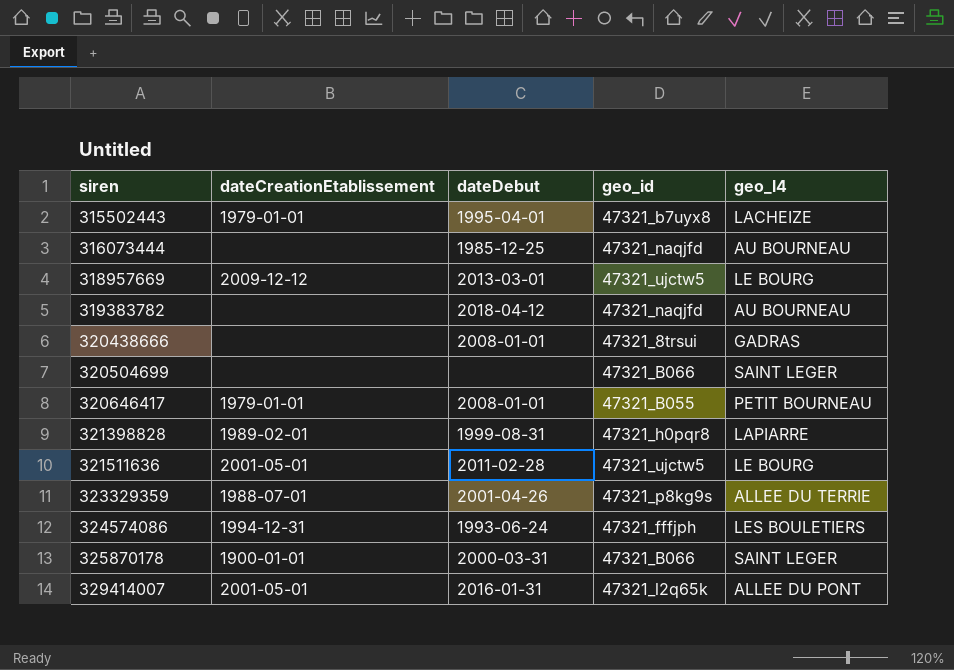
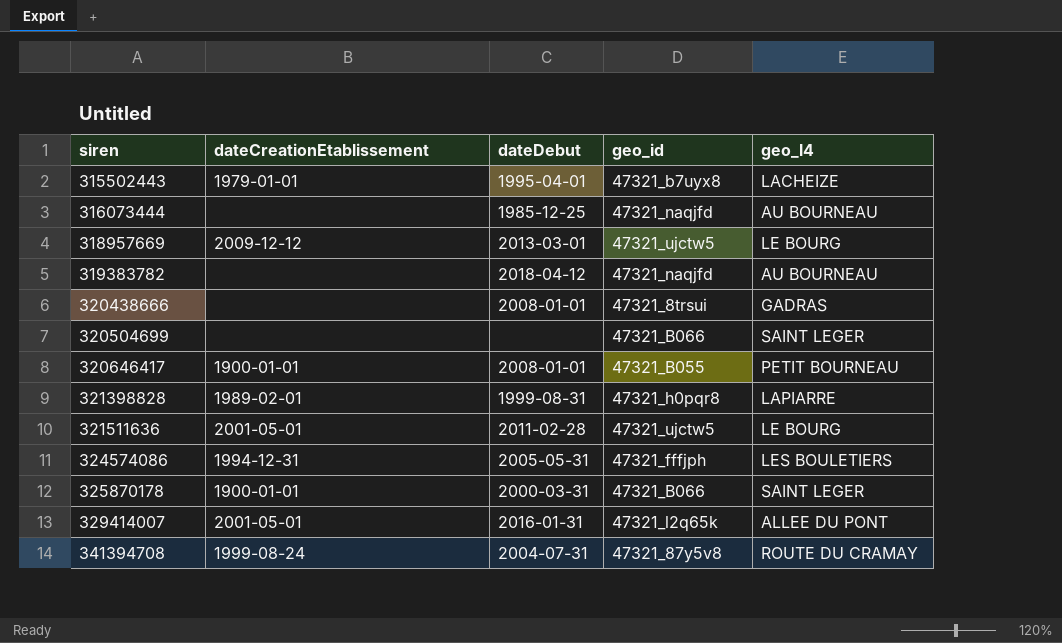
row 323329359: 1988-07-01 | 2001-04-26 | 47321_p8kg9s | ALLEE DU TERRIE -> none
320646417 | dateCreationEtablissement: 1979-01-01 -> 1900-01-01
324574086 | dateDebut: 1993-06-24 -> 2005-05-31
row 341394708: none -> 1999-08-24 | 2004-07-31 | 47321_87y5v8 | ROUTE DU CRAMAY

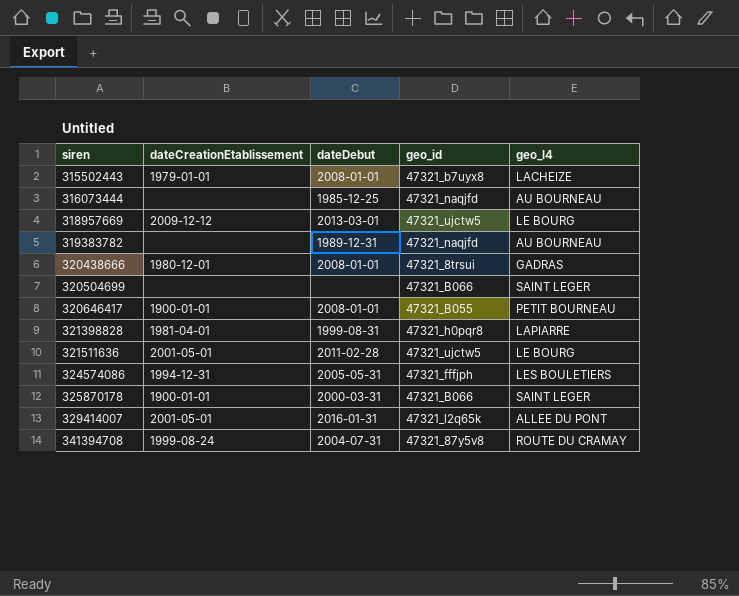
315502443 | dateDebut: 1995-04-01 -> 2008-01-01
319383782 | dateDebut: 2018-04-12 -> 1989-12-31
320438666 | dateCreationEtablissement: none -> 1980-12-01
321398828 | dateCreationEtablissement: 1989-02-01 -> 1981-04-01

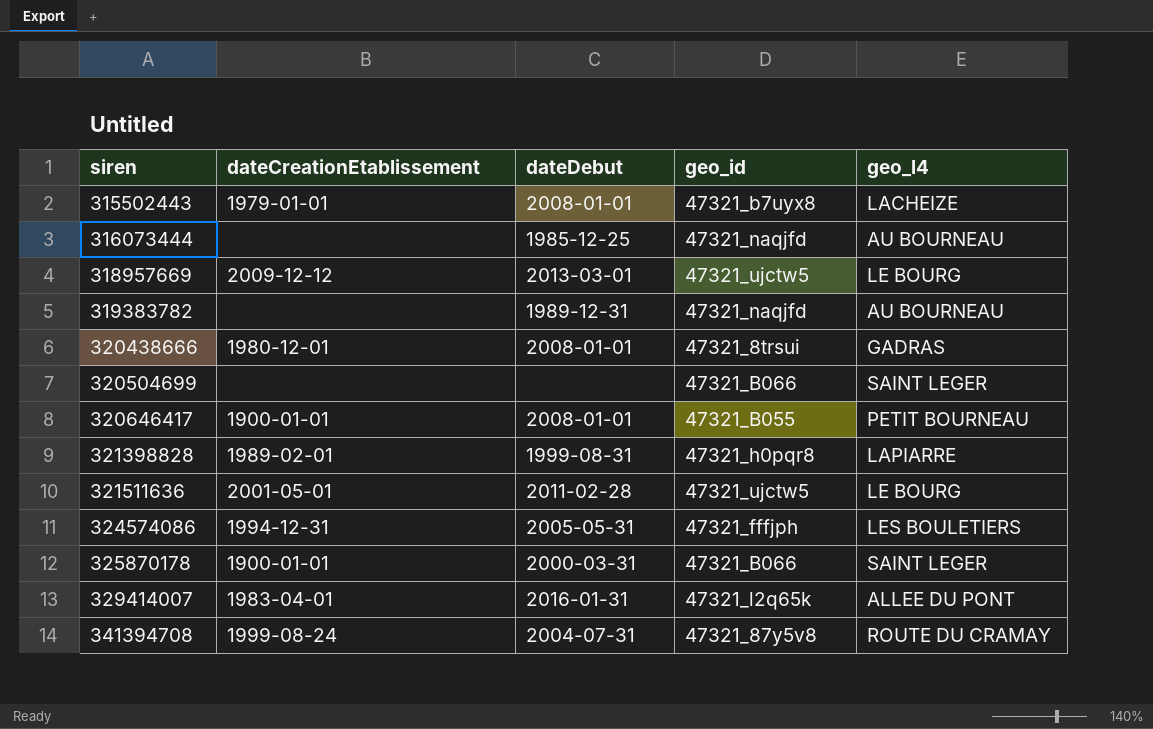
321398828 | dateCreationEtablissement: 1981-04-01 -> 1989-02-01
329414007 | dateCreationEtablissement: 2001-05-01 -> 1983-04-01

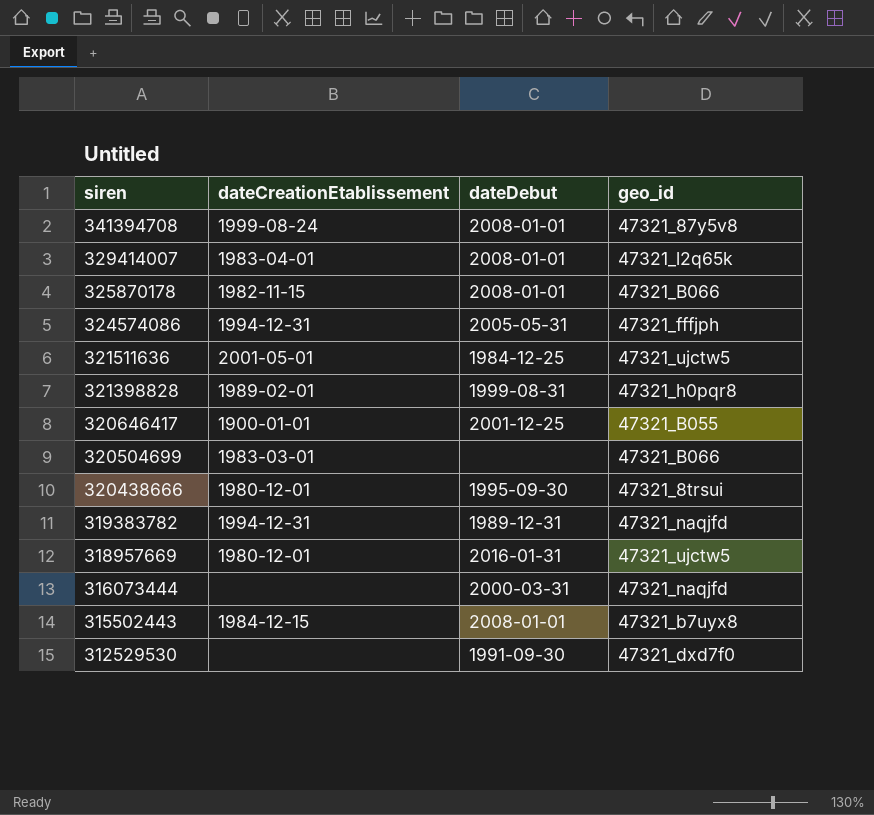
row order: siren ascending -> siren descending
column geo_l4 | position: 5 -> none
341394708 | dateDebut: 2004-07-31 -> 2008-01-01
329414007 | dateDebut: 2016-01-31 -> 2008-01-01
325870178 | dateCreationEtablissement: 1900-01-01 -> 1982-11-15
325870178 | dateDebut: 2000-03-31 -> 2008-01-01
321511636 | dateDebut: 2011-02-28 -> 1984-12-25
320646417 | dateDebut: 2008-01-01 -> 2001-12-25
320504699 | dateCreationEtablissement: none -> 1983-03-01
320438666 | dateDebut: 2008-01-01 -> 1995-09-30
319383782 | dateCreationEtablissement: none -> 1994-12-31
318957669 | dateCreationEtablissement: 2009-12-12 -> 1980-12-01
318957669 | dateDebut: 2013-03-01 -> 2016-01-31
316073444 | dateDebut: 1985-12-25 -> 2000-03-31
315502443 | dateCreationEtablissement: 1979-01-01 -> 1984-12-15
row 312529530: none -> none | 1991-09-30 | 47321_dxd7f0

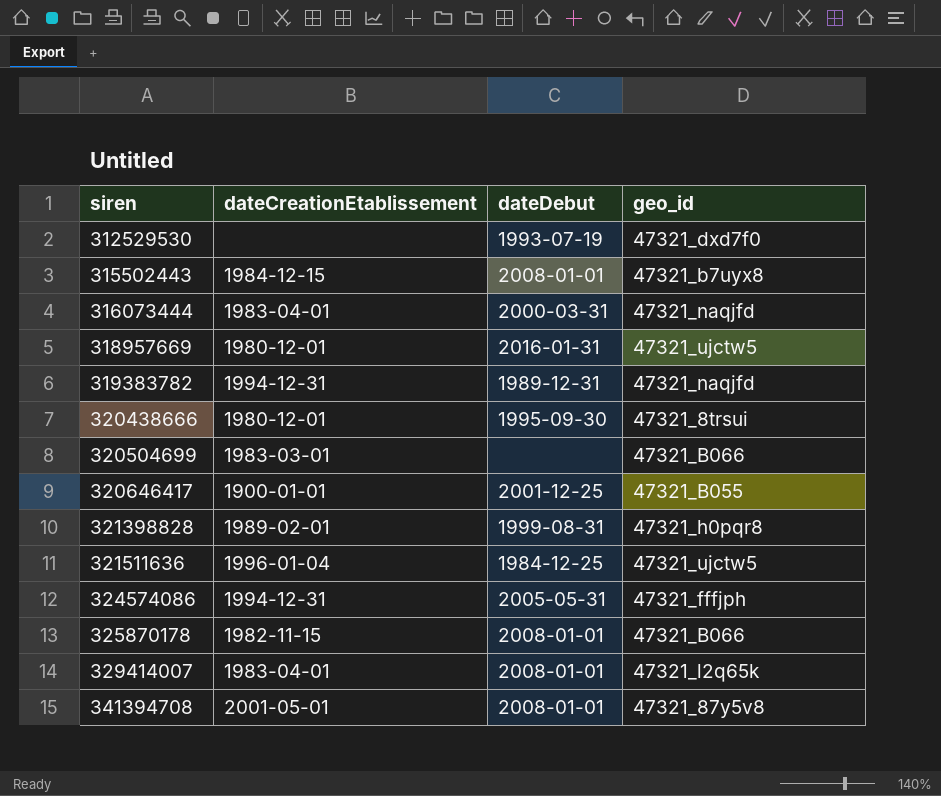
row order: siren descending -> siren ascending
312529530 | dateDebut: 1991-09-30 -> 1993-07-19
316073444 | dateCreationEtablissement: none -> 1983-04-01
321511636 | dateCreationEtablissement: 2001-05-01 -> 1996-01-04
341394708 | dateCreationEtablissement: 1999-08-24 -> 2001-05-01

